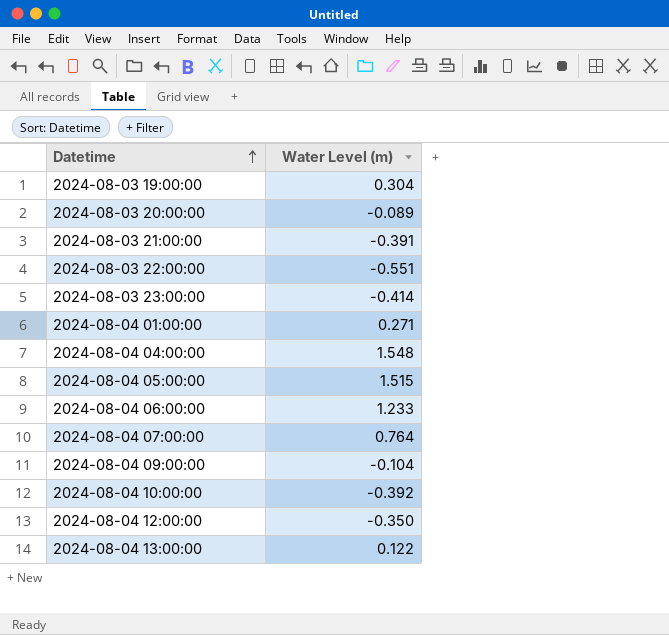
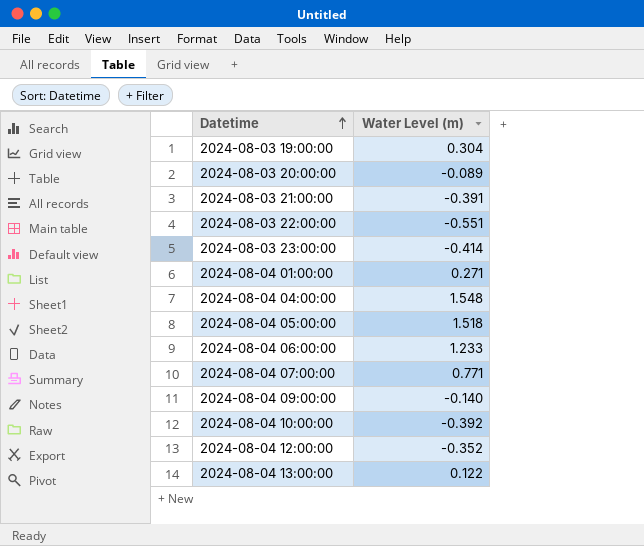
2024-08-04 05:00:00 | Water Level (m): 1.515 -> 1.518
2024-08-04 07:00:00 | Water Level (m): 0.764 -> 0.771
2024-08-04 09:00:00 | Water Level (m): -0.104 -> -0.140
2024-08-04 12:00:00 | Water Level (m): -0.350 -> -0.352

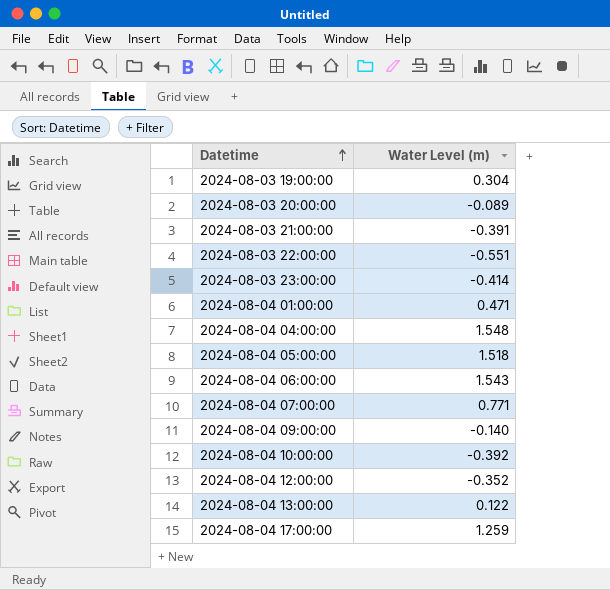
2024-08-04 01:00:00 | Water Level (m): 0.271 -> 0.471
2024-08-04 06:00:00 | Water Level (m): 1.233 -> 1.543
row 2024-08-04 17:00:00: none -> 1.259

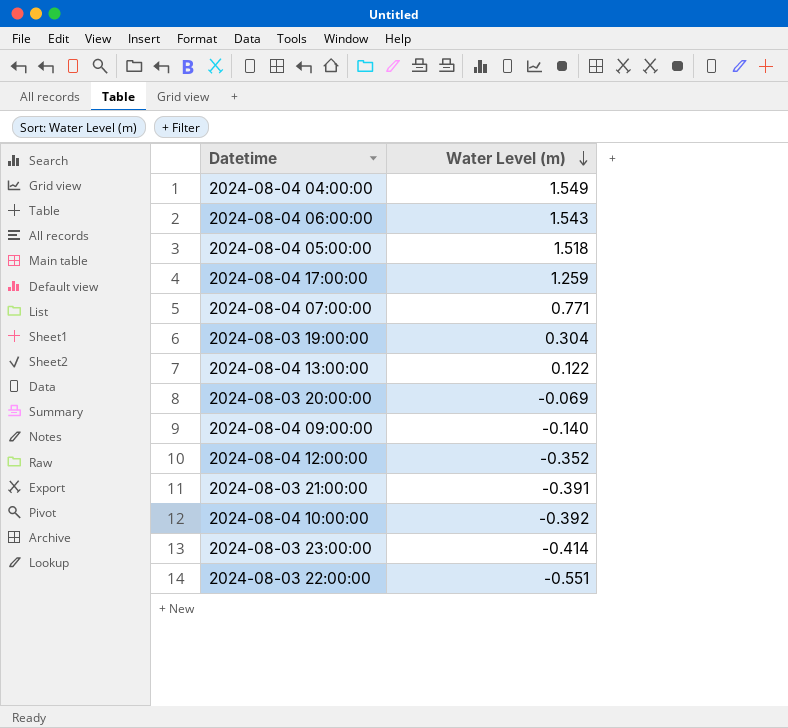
row order: Datetime ascending -> Water Level (m) descending
row 2024-08-04 01:00:00: 0.471 -> none
2024-08-04 04:00:00 | Water Level (m): 1.548 -> 1.549
2024-08-03 20:00:00 | Water Level (m): -0.089 -> -0.069

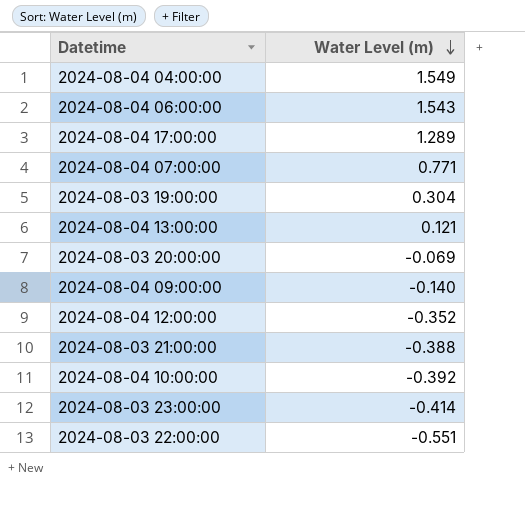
row 2024-08-04 05:00:00: 1.518 -> none
2024-08-04 17:00:00 | Water Level (m): 1.259 -> 1.289
2024-08-04 13:00:00 | Water Level (m): 0.122 -> 0.121
2024-08-03 21:00:00 | Water Level (m): -0.391 -> -0.388

